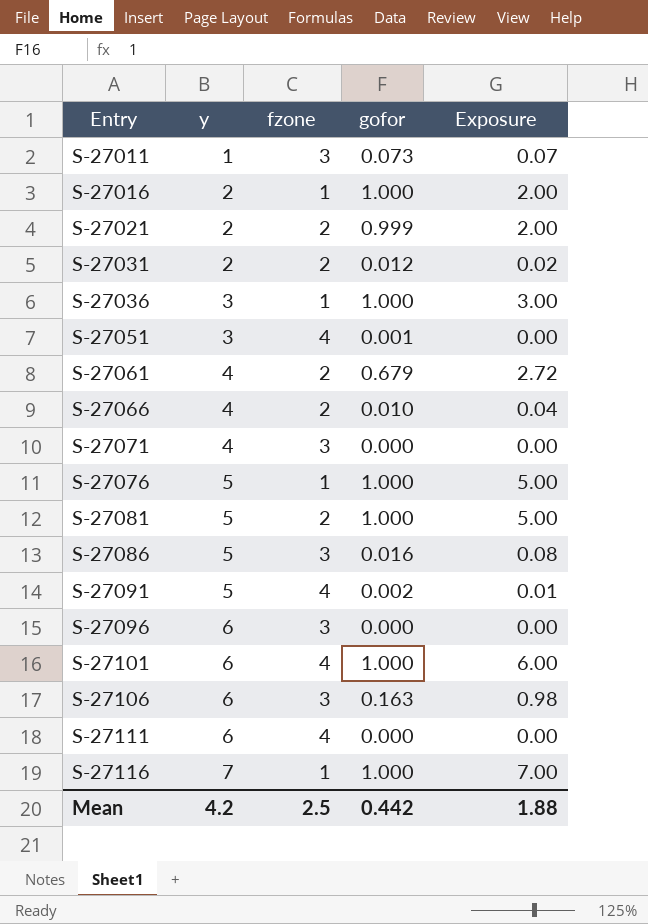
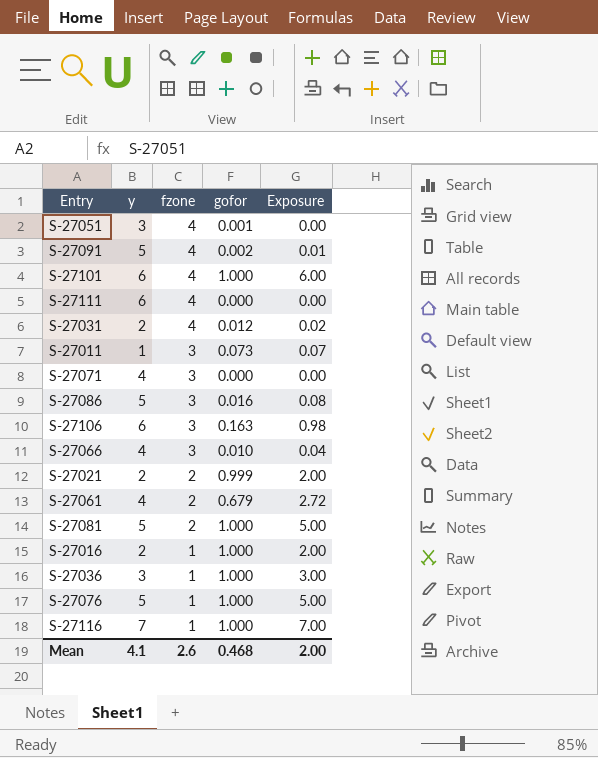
row order: Entry ascending -> fzone descending
row S-27096: 6 | 3 | 0.000 | 0.00 -> none
S-27031 | fzone: 2 -> 4
S-27066 | fzone: 2 -> 3
Mean | y: 4.2 -> 4.1
Mean | fzone: 2.5 -> 2.6
Mean | gofor: 0.442 -> 0.468
Mean | Exposure: 1.88 -> 2.00

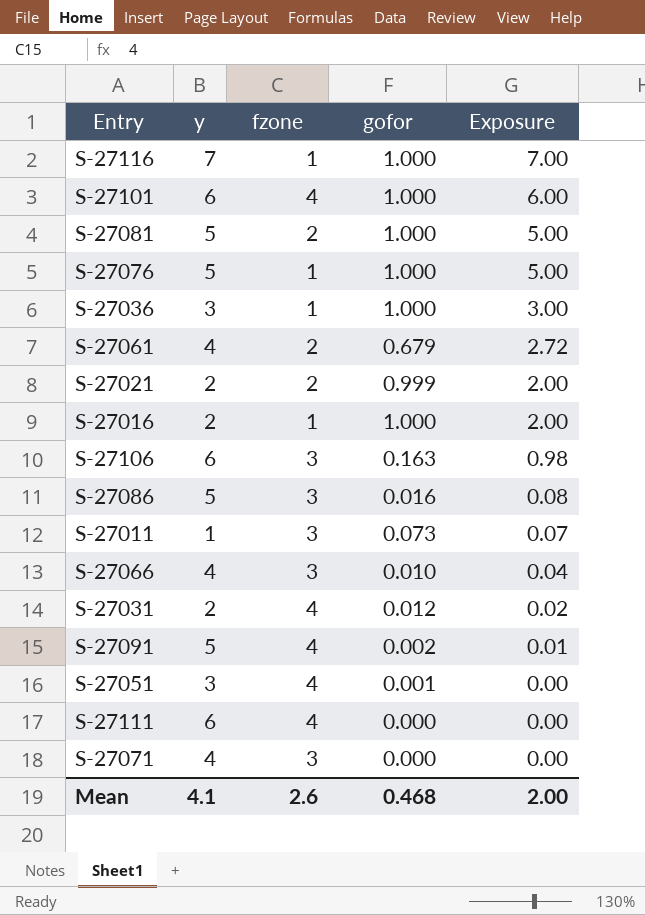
row order: fzone descending -> Exposure descending

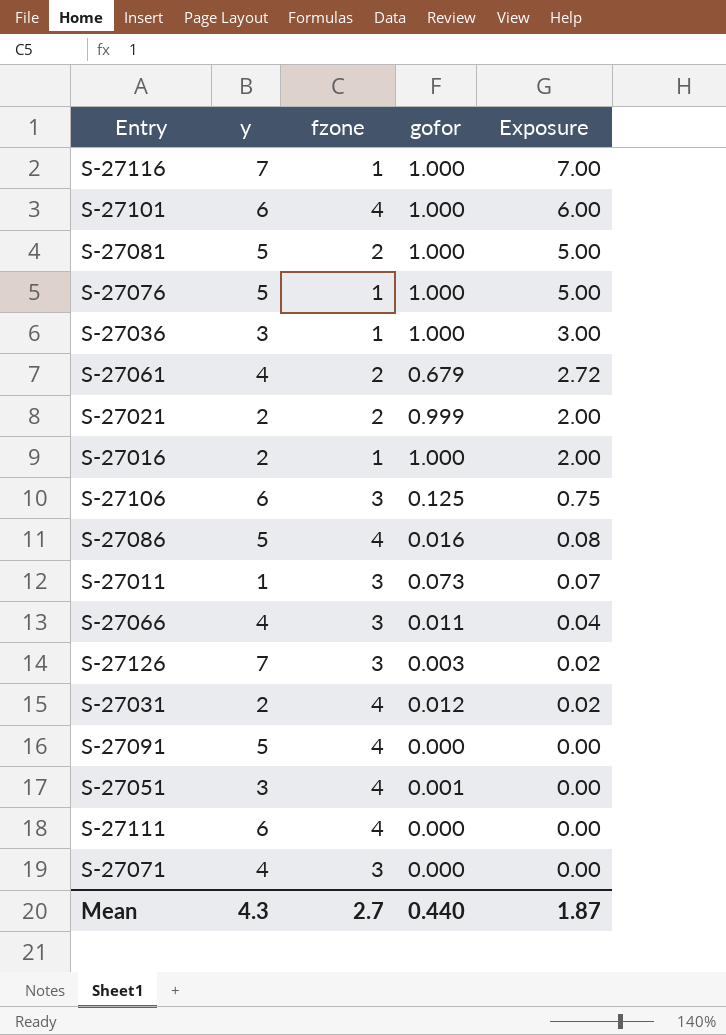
S-27106 | gofor: 0.163 -> 0.125
S-27106 | Exposure: 0.98 -> 0.75
S-27086 | fzone: 3 -> 4
S-27066 | gofor: 0.010 -> 0.011
row S-27126: none -> 7 | 3 | 0.003 | 0.02
S-27091 | gofor: 0.002 -> 0.000
S-27091 | Exposure: 0.01 -> 0.00
Mean | y: 4.1 -> 4.3
Mean | fzone: 2.6 -> 2.7
Mean | gofor: 0.468 -> 0.440
Mean | Exposure: 2.00 -> 1.87

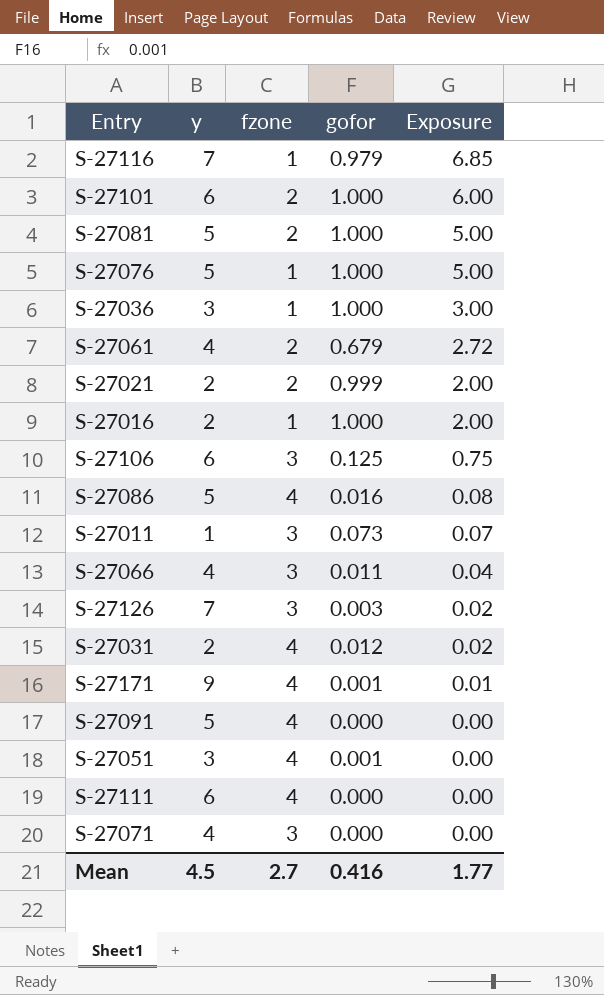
S-27116 | gofor: 1.000 -> 0.979
S-27116 | Exposure: 7.00 -> 6.85
S-27101 | fzone: 4 -> 2
row S-27171: none -> 9 | 4 | 0.001 | 0.01
Mean | y: 4.3 -> 4.5
Mean | gofor: 0.440 -> 0.416
Mean | Exposure: 1.87 -> 1.77

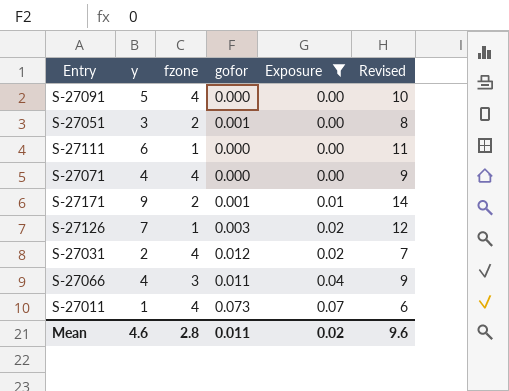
filter: none -> Exposure <= 0.07
row order: Exposure descending -> Exposure ascending
column Revised | formula: none -> [y] + 5
S-27051 | fzone: 4 -> 2
S-27111 | fzone: 4 -> 1
S-27071 | fzone: 3 -> 4
S-27171 | fzone: 4 -> 2
S-27126 | fzone: 3 -> 1
S-27011 | fzone: 3 -> 4
Mean | y: 4.5 -> 4.6
Mean | fzone: 2.7 -> 2.8
Mean | gofor: 0.416 -> 0.011
Mean | Exposure: 1.77 -> 0.02

